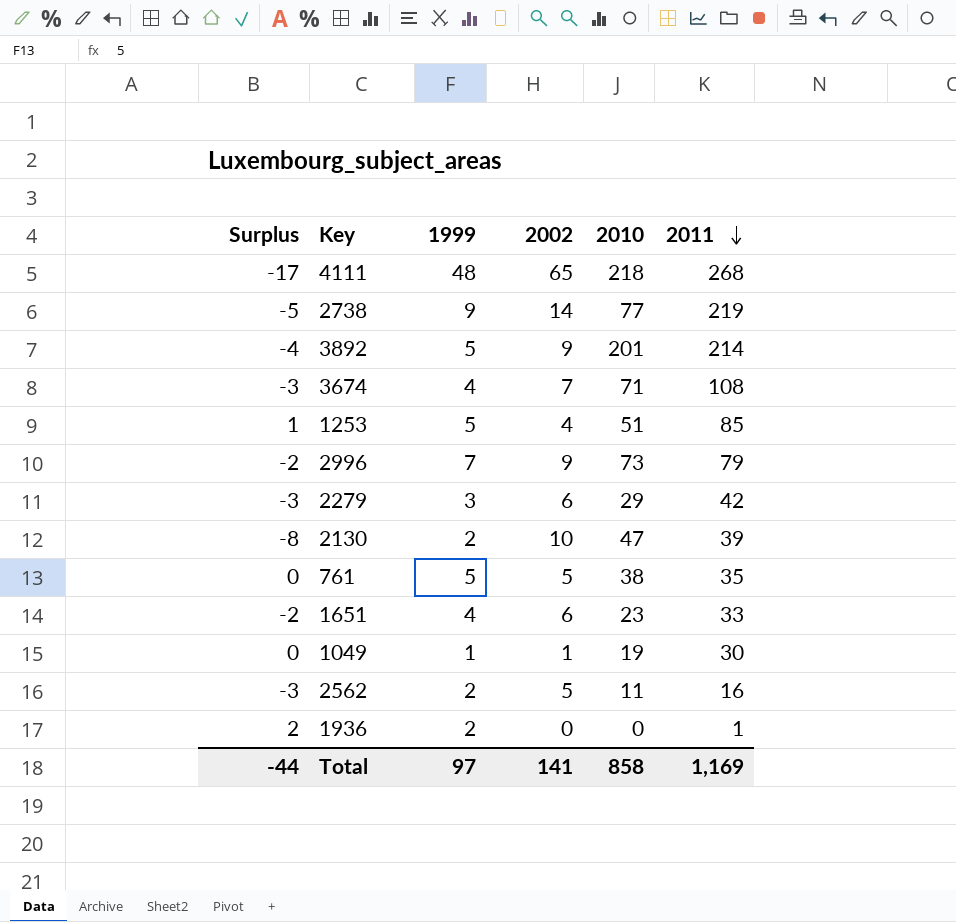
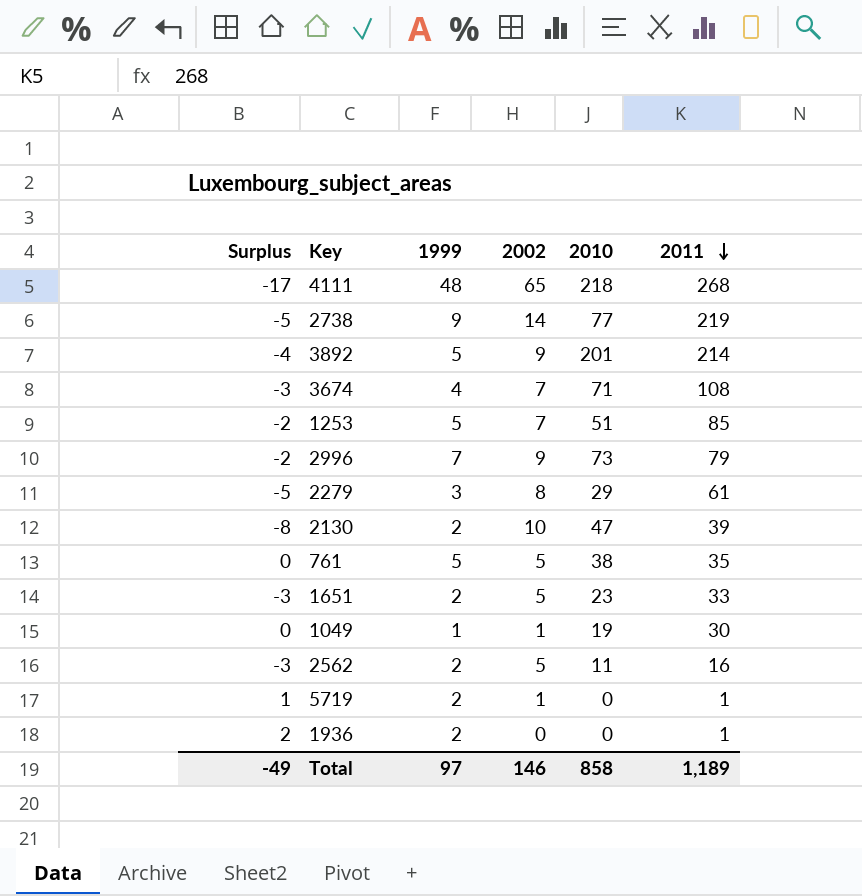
1253 | Surplus: 1 -> -2
1253 | 2002: 4 -> 7
2279 | Surplus: -3 -> -5
2279 | 2002: 6 -> 8
2279 | 2011: 42 -> 61
1651 | Surplus: -2 -> -3
1651 | 1999: 4 -> 2
1651 | 2002: 6 -> 5
row 5719: none -> 1 | 2 | 1 | 0 | 1
Total | Surplus: -44 -> -49
Total | 2002: 141 -> 146
Total | 2011: 1,169 -> 1,189

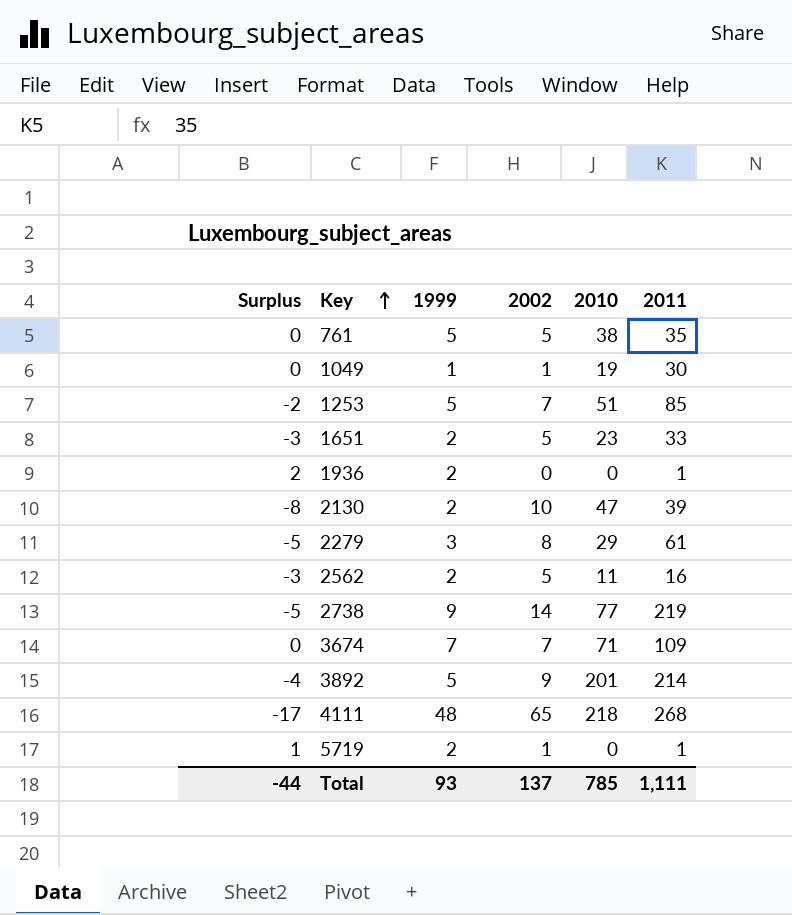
row order: 2011 descending -> Key ascending
row 2996: -2 | 7 | 9 | 73 | 79 -> none
3674 | Surplus: -3 -> 0
3674 | 1999: 4 -> 7
3674 | 2011: 108 -> 109
Total | Surplus: -49 -> -44
Total | 1999: 97 -> 93
Total | 2002: 146 -> 137
Total | 2010: 858 -> 785
Total | 2011: 1,189 -> 1,111

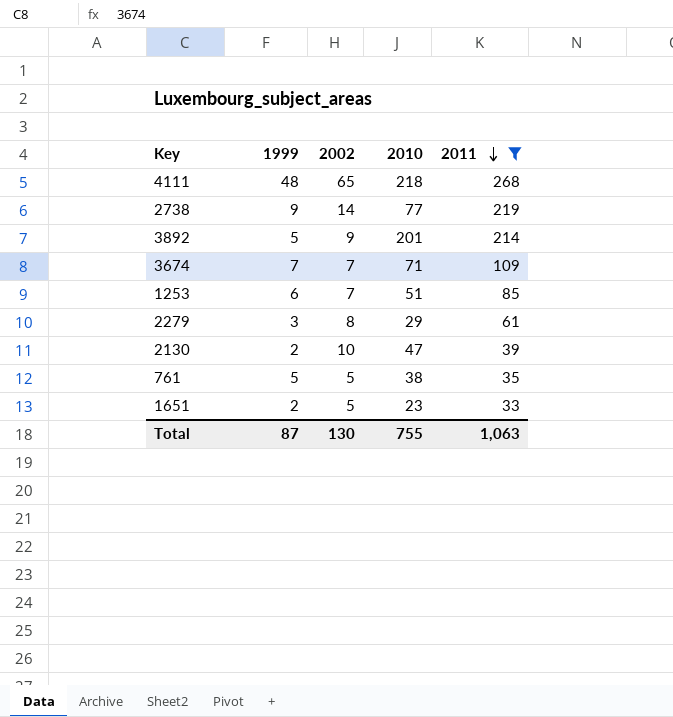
filter: none -> 2011 >= 33
row order: Key ascending -> 2011 descending
column Surplus | formula: [1999] - [2002] -> none
1253 | 1999: 5 -> 6
Total | 1999: 93 -> 87
Total | 2002: 137 -> 130
Total | 2010: 785 -> 755
Total | 2011: 1,111 -> 1,063

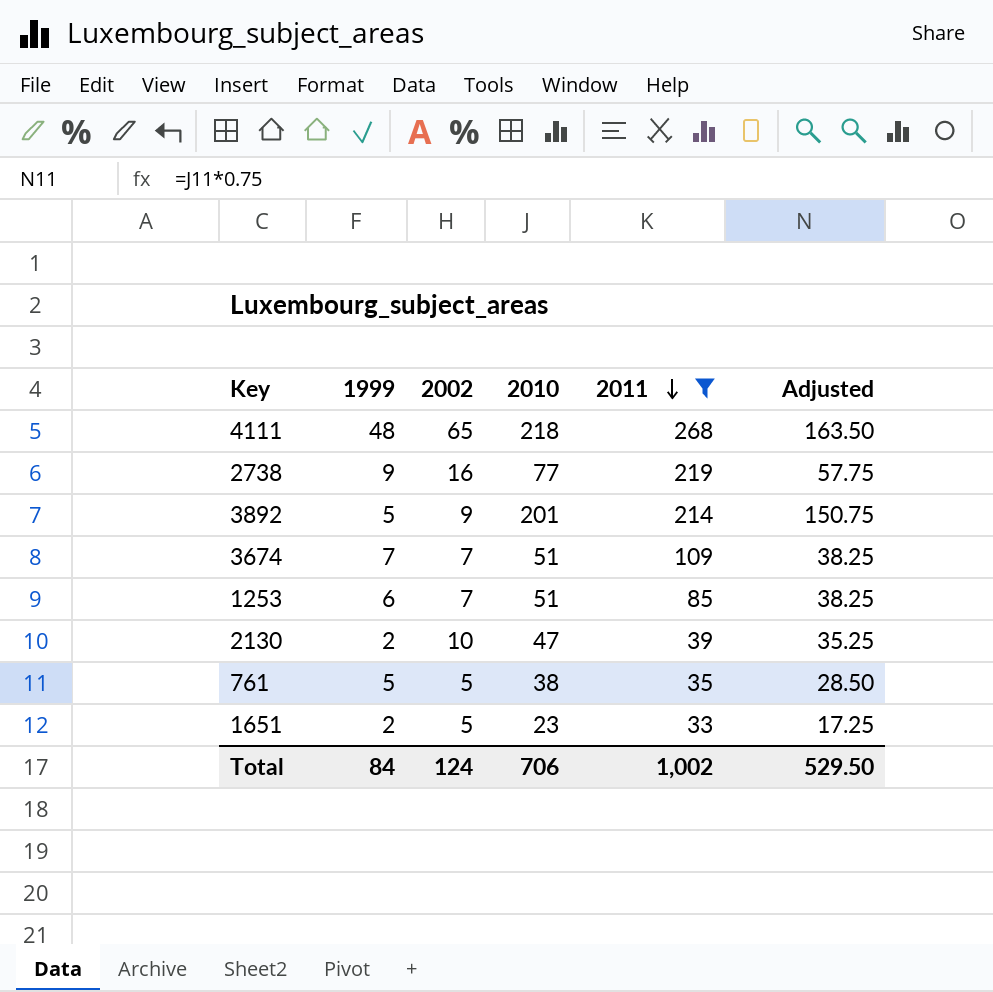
column Adjusted | formula: none -> [2010] * 0.75
row 2279: 3 | 8 | 29 | 61 -> none
2738 | 2002: 14 -> 16
3674 | 2010: 71 -> 51
Total | 1999: 87 -> 84
Total | 2002: 130 -> 124
Total | 2010: 755 -> 706
Total | 2011: 1,063 -> 1,002

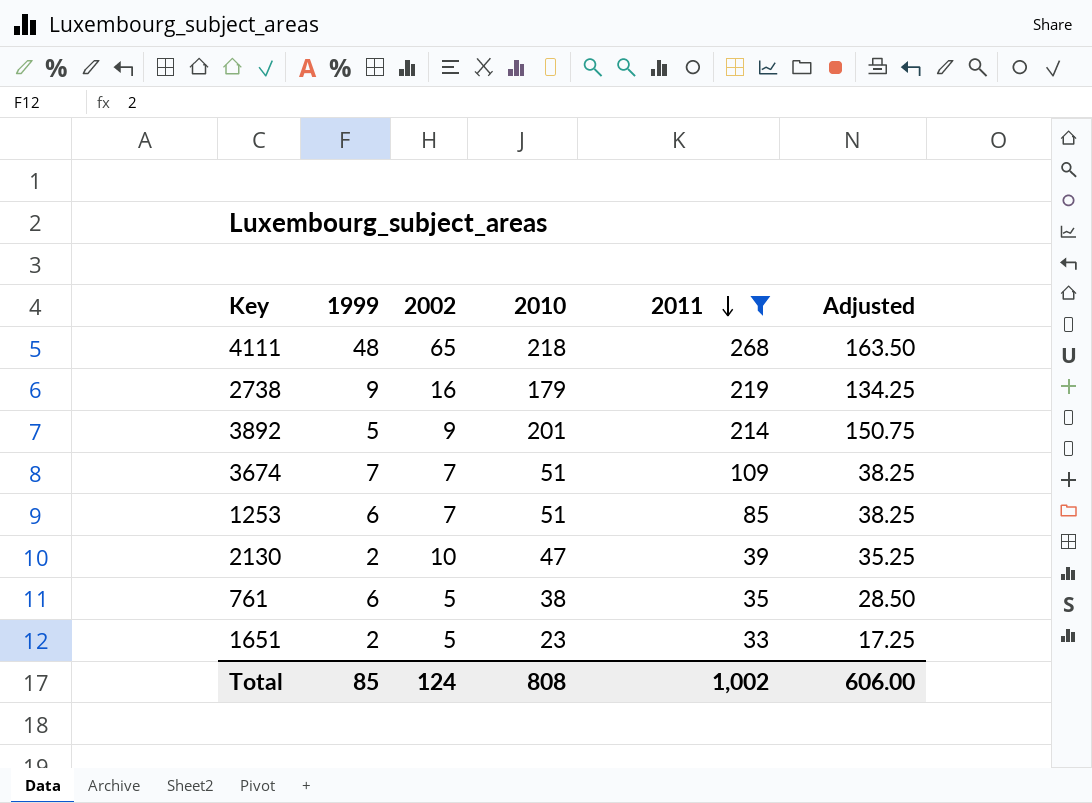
2738 | 2010: 77 -> 179
2738 | Adjusted: 57.75 -> 134.25
761 | 1999: 5 -> 6
Total | 1999: 84 -> 85
Total | 2010: 706 -> 808
Total | Adjusted: 529.50 -> 606.00

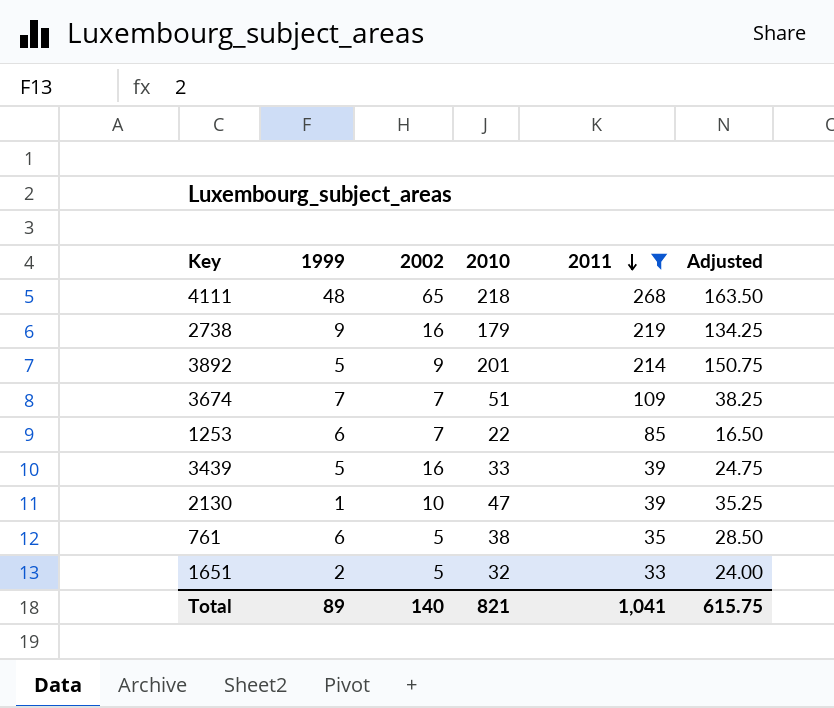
1253 | 2010: 51 -> 22
1253 | Adjusted: 38.25 -> 16.50
row 3439: none -> 5 | 16 | 33 | 39 | 24.75
2130 | 1999: 2 -> 1
1651 | 2010: 23 -> 32
1651 | Adjusted: 17.25 -> 24.00
Total | 1999: 85 -> 89
Total | 2002: 124 -> 140
Total | 2010: 808 -> 821
Total | 2011: 1,002 -> 1,041
Total | Adjusted: 606.00 -> 615.75

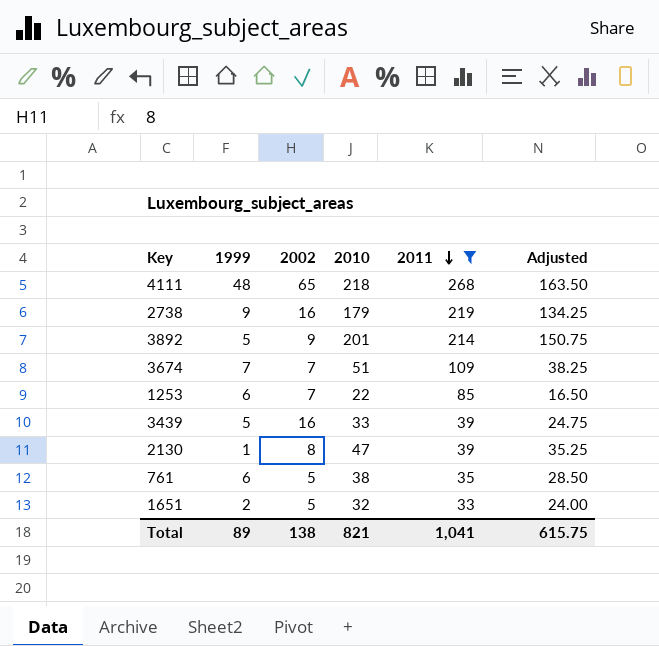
2130 | 2002: 10 -> 8
Total | 2002: 140 -> 138

